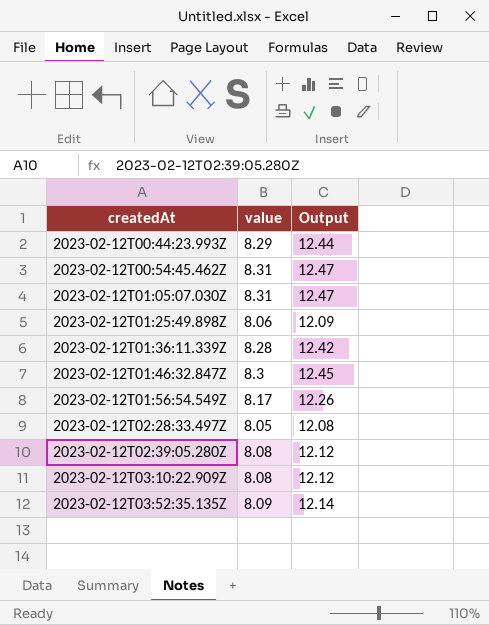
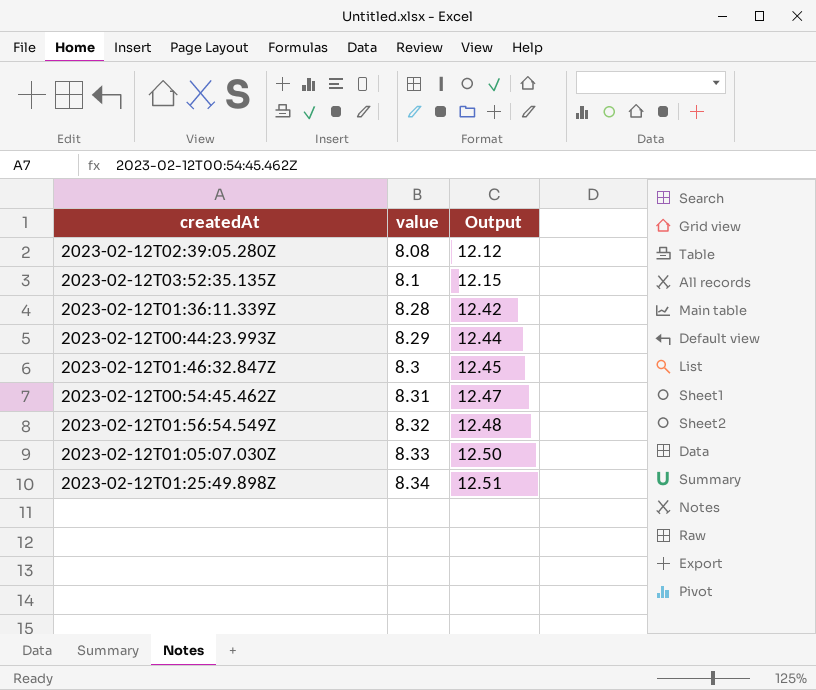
row order: createdAt ascending -> value ascending
row 2023-02-12T02:28:33.497Z: 8.05 | 12.08 -> none
row 2023-02-12T03:10:22.909Z: 8.08 | 12.12 -> none
2023-02-12T03:52:35.135Z | value: 8.09 -> 8.1
2023-02-12T03:52:35.135Z | Output: 12.14 -> 12.15
2023-02-12T01:56:54.549Z | value: 8.17 -> 8.32
2023-02-12T01:56:54.549Z | Output: 12.26 -> 12.48
2023-02-12T01:05:07.030Z | value: 8.31 -> 8.33
2023-02-12T01:05:07.030Z | Output: 12.47 -> 12.50
2023-02-12T01:25:49.898Z | value: 8.06 -> 8.34
2023-02-12T01:25:49.898Z | Output: 12.09 -> 12.51

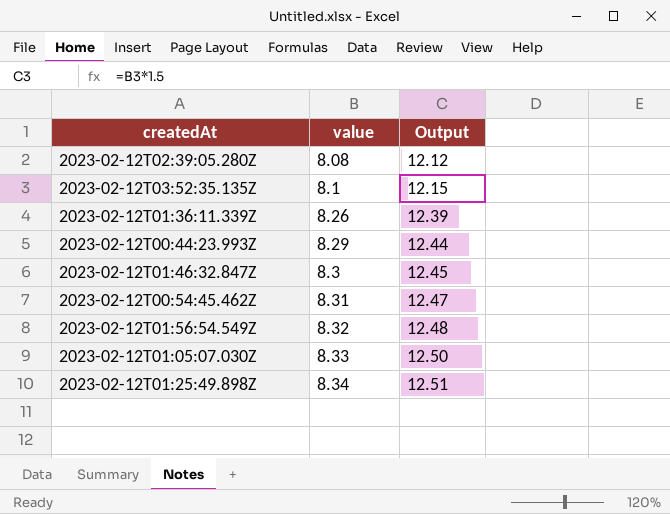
2023-02-12T01:36:11.339Z | value: 8.28 -> 8.26
2023-02-12T01:36:11.339Z | Output: 12.42 -> 12.39

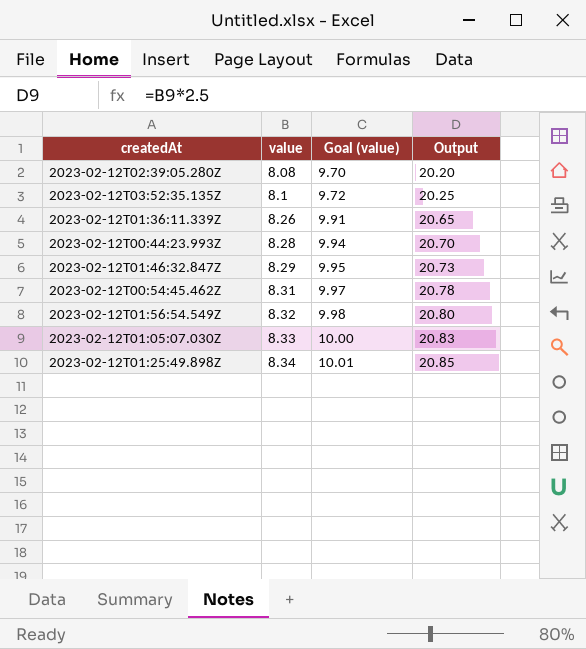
column Goal (value) | formula: none -> [value] * 1.2
column Output | formula: [value] * 1.5 -> [value] * 2.5
2023-02-12T00:44:23.993Z | value: 8.29 -> 8.28
2023-02-12T01:46:32.847Z | value: 8.3 -> 8.29

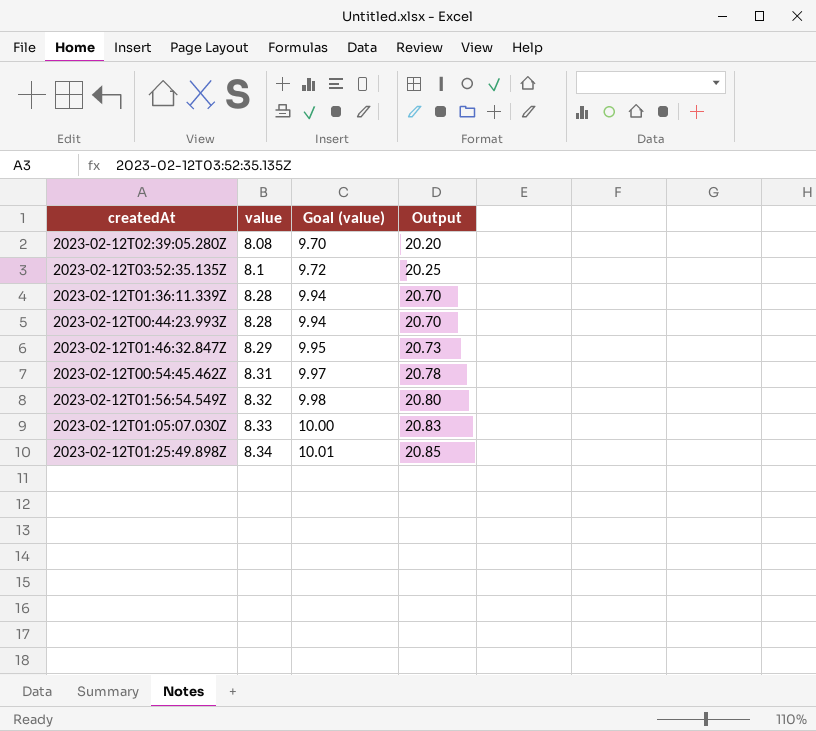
2023-02-12T01:36:11.339Z | value: 8.26 -> 8.28
2023-02-12T01:36:11.339Z | Goal (value): 9.91 -> 9.94
2023-02-12T01:36:11.339Z | Output: 20.65 -> 20.70

